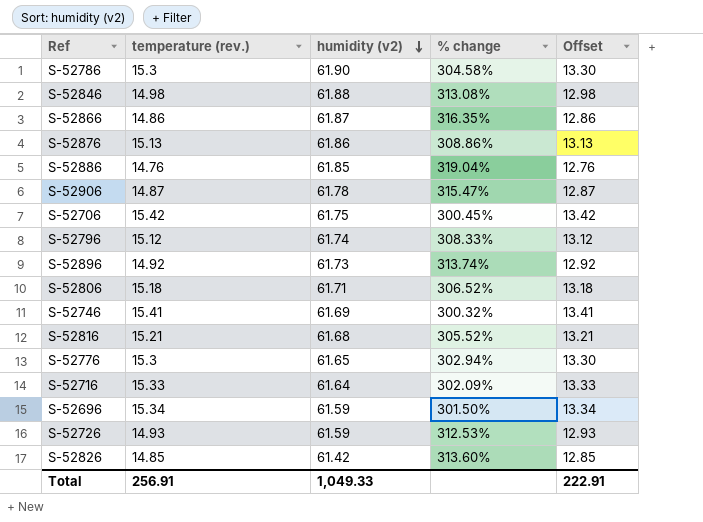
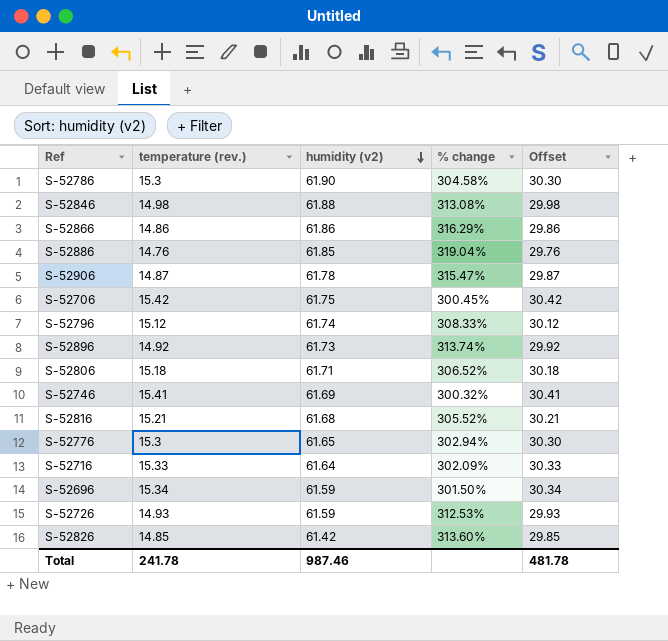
column Offset | formula: [temperature (rev.)] - 2 -> [temperature (rev.)] + 15
row S-52876: 15.13 | 61.86 | 308.86% | 13.13 -> none
S-52866 | humidity (v2): 61.87 -> 61.86
S-52866 | % change: 316.35% -> 316.29%
Total | temperature (rev.): 256.91 -> 241.78
Total | humidity (v2): 1,049.33 -> 987.46
Total | Offset: 222.91 -> 481.78

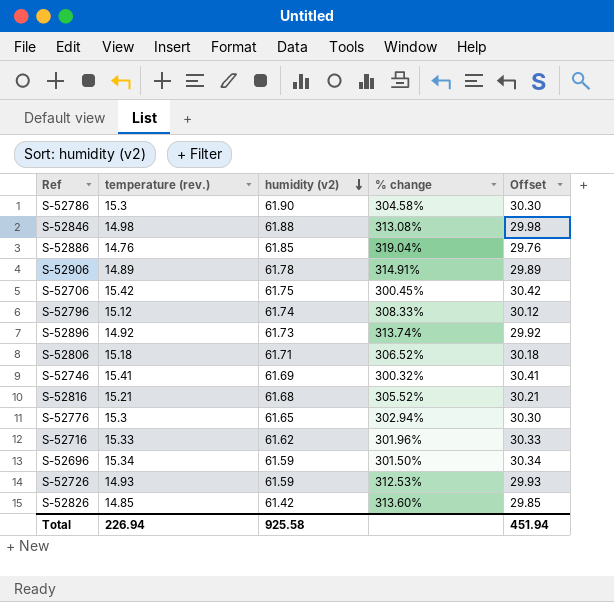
row S-52866: 14.86 | 61.86 | 316.29% | 29.86 -> none
S-52906 | temperature (rev.): 14.87 -> 14.89
S-52906 | % change: 315.47% -> 314.91%
S-52906 | Offset: 29.87 -> 29.89
S-52716 | humidity (v2): 61.64 -> 61.62
S-52716 | % change: 302.09% -> 301.96%
Total | temperature (rev.): 241.78 -> 226.94
Total | humidity (v2): 987.46 -> 925.58
Total | Offset: 481.78 -> 451.94

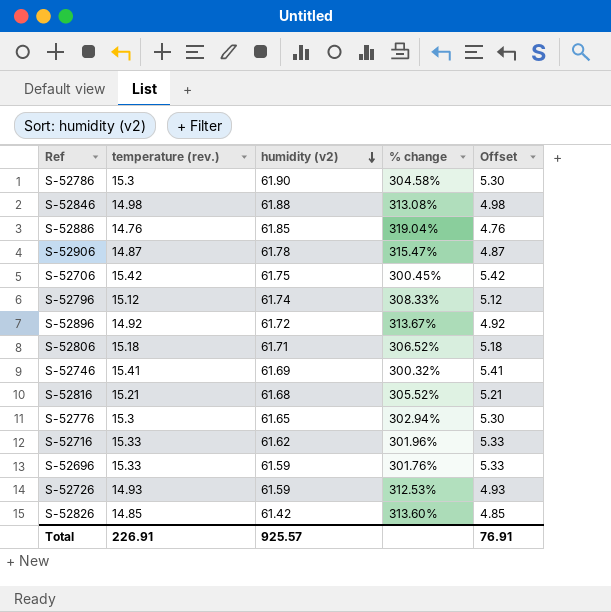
column Offset | formula: [temperature (rev.)] + 15 -> [temperature (rev.)] - 10
S-52906 | temperature (rev.): 14.89 -> 14.87
S-52906 | % change: 314.91% -> 315.47%
S-52896 | humidity (v2): 61.73 -> 61.72
S-52896 | % change: 313.74% -> 313.67%
S-52696 | temperature (rev.): 15.34 -> 15.33
S-52696 | % change: 301.50% -> 301.76%
Total | temperature (rev.): 226.94 -> 226.91
Total | humidity (v2): 925.58 -> 925.57
Total | Offset: 451.94 -> 76.91

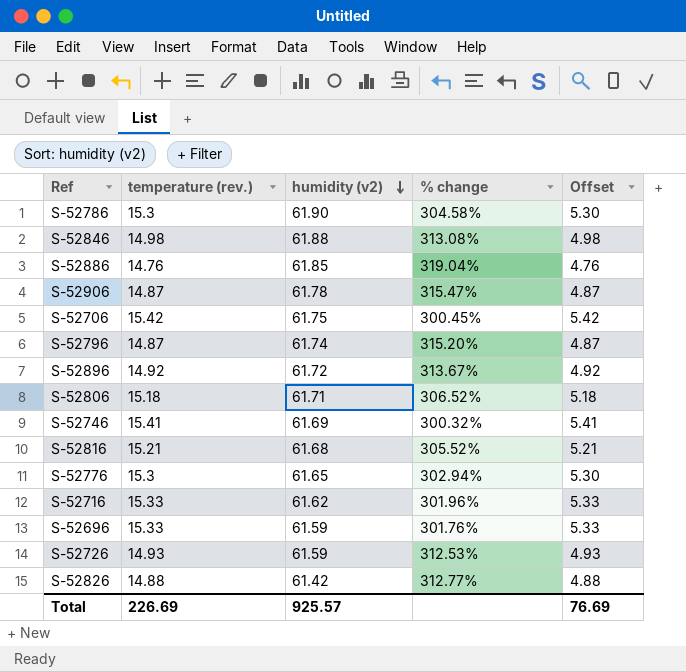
S-52796 | temperature (rev.): 15.12 -> 14.87
S-52796 | % change: 308.33% -> 315.20%
S-52796 | Offset: 5.12 -> 4.87
S-52826 | temperature (rev.): 14.85 -> 14.88
S-52826 | % change: 313.60% -> 312.77%
S-52826 | Offset: 4.85 -> 4.88
Total | temperature (rev.): 226.91 -> 226.69
Total | Offset: 76.91 -> 76.69

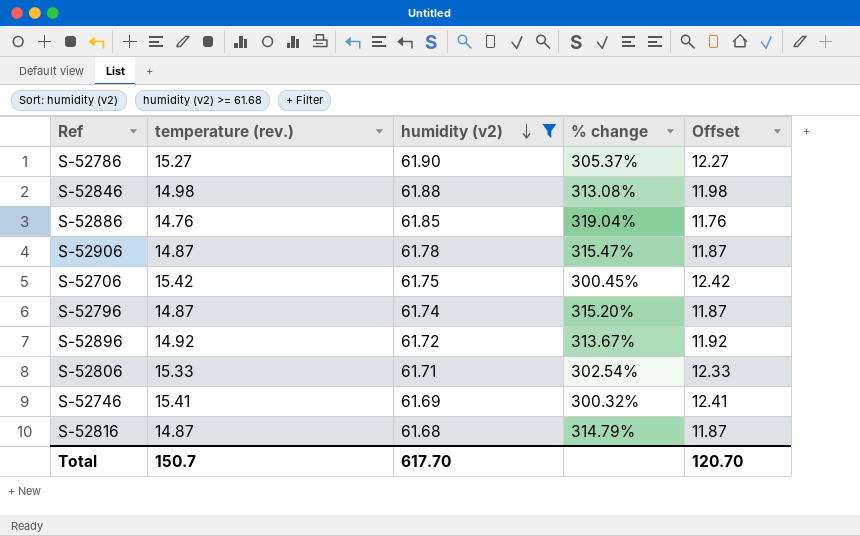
filter: none -> humidity (v2) >= 61.68
column Offset | formula: [temperature (rev.)] - 10 -> [temperature (rev.)] - 3
S-52786 | temperature (rev.): 15.3 -> 15.27
S-52786 | % change: 304.58% -> 305.37%
S-52806 | temperature (rev.): 15.18 -> 15.33
S-52806 | % change: 306.52% -> 302.54%
S-52816 | temperature (rev.): 15.21 -> 14.87
S-52816 | % change: 305.52% -> 314.79%
Total | temperature (rev.): 226.69 -> 150.7
Total | humidity (v2): 925.57 -> 617.70
Total | Offset: 76.69 -> 120.70

